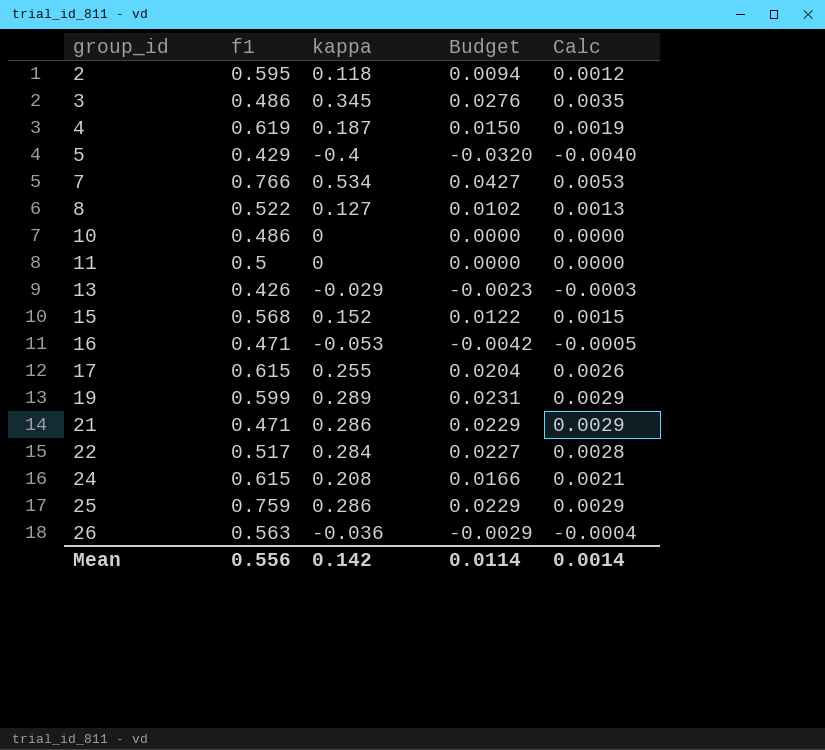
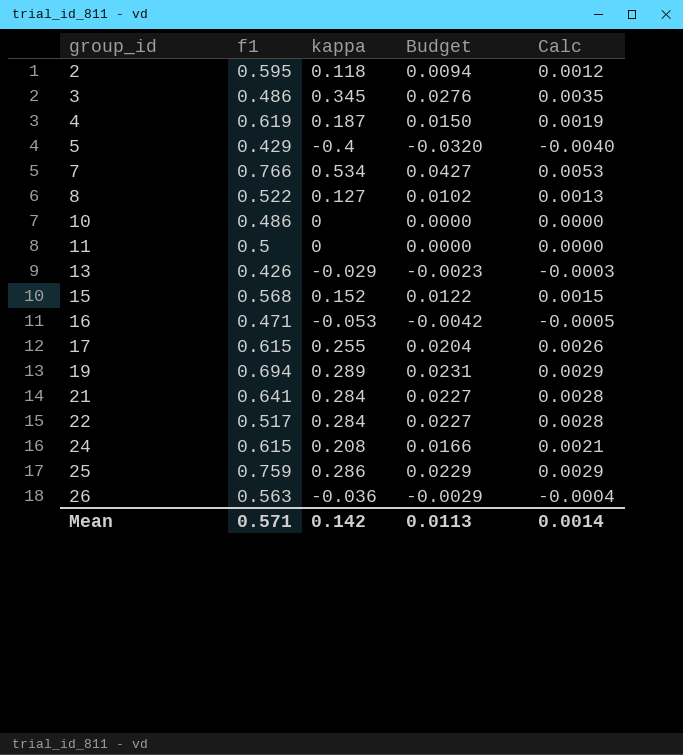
19 | f1: 0.599 -> 0.694
21 | f1: 0.471 -> 0.641
21 | kappa: 0.286 -> 0.284
21 | Budget: 0.0229 -> 0.0227
21 | Calc: 0.0029 -> 0.0028
Mean | f1: 0.556 -> 0.571
Mean | Budget: 0.0114 -> 0.0113

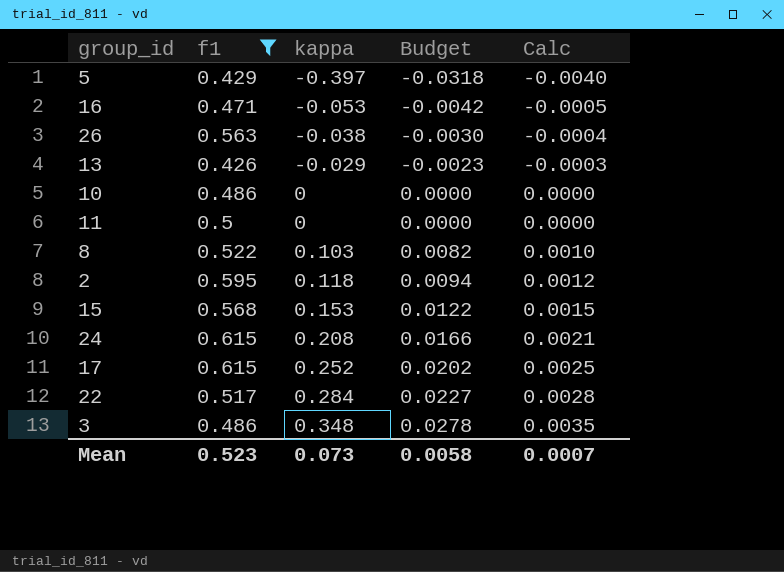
filter: none -> f1 <= 0.615
row order: group_id ascending -> kappa ascending
5 | kappa: -0.4 -> -0.397
5 | Budget: -0.0320 -> -0.0318
26 | kappa: -0.036 -> -0.038
26 | Budget: -0.0029 -> -0.0030
8 | kappa: 0.127 -> 0.103
8 | Budget: 0.0102 -> 0.0082
8 | Calc: 0.0013 -> 0.0010
15 | kappa: 0.152 -> 0.153
17 | kappa: 0.255 -> 0.252
17 | Budget: 0.0204 -> 0.0202
17 | Calc: 0.0026 -> 0.0025
3 | kappa: 0.345 -> 0.348
3 | Budget: 0.0276 -> 0.0278
Mean | f1: 0.571 -> 0.523
Mean | kappa: 0.142 -> 0.073
Mean | Budget: 0.0113 -> 0.0058
Mean | Calc: 0.0014 -> 0.0007

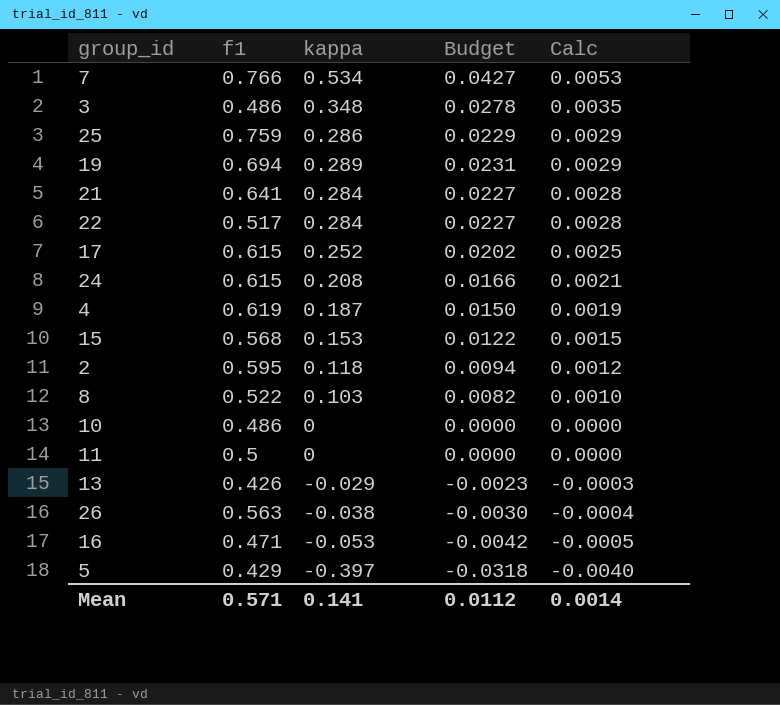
filter: f1 <= 0.615 -> none
row order: kappa ascending -> Calc descending
Mean | f1: 0.523 -> 0.571
Mean | kappa: 0.073 -> 0.141
Mean | Budget: 0.0058 -> 0.0112
Mean | Calc: 0.0007 -> 0.0014

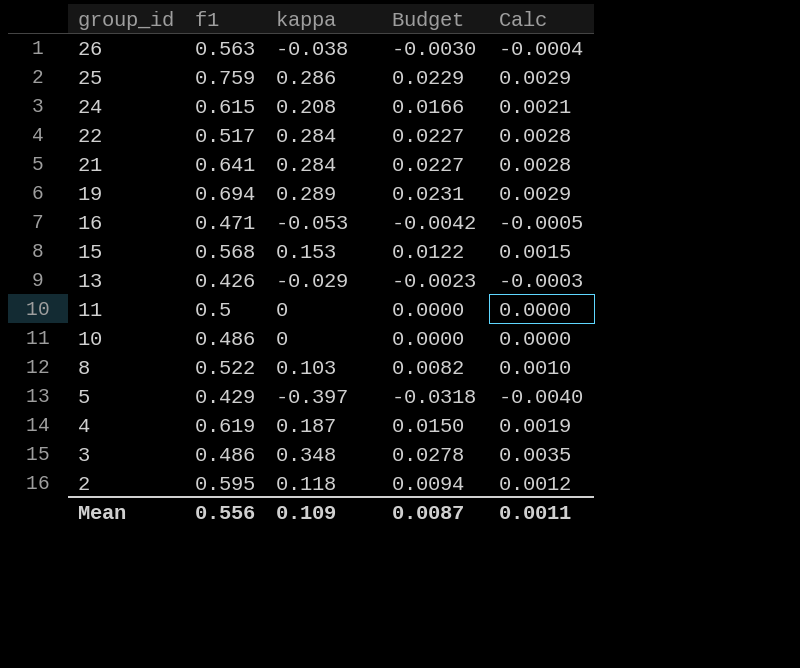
row order: Calc descending -> group_id descending
row 7: 0.766 | 0.534 | 0.0427 | 0.0053 -> none
row 17: 0.615 | 0.252 | 0.0202 | 0.0025 -> none
Mean | f1: 0.571 -> 0.556
Mean | kappa: 0.141 -> 0.109
Mean | Budget: 0.0112 -> 0.0087
Mean | Calc: 0.0014 -> 0.0011

